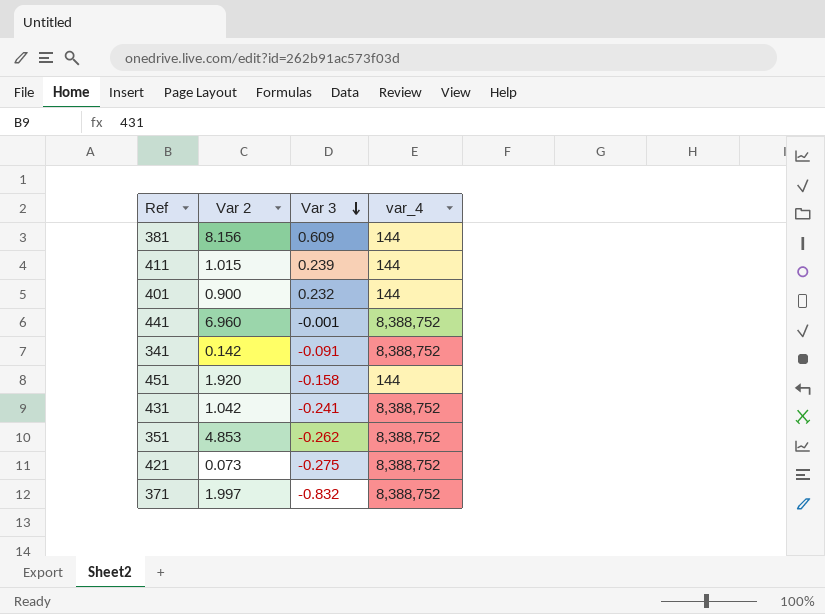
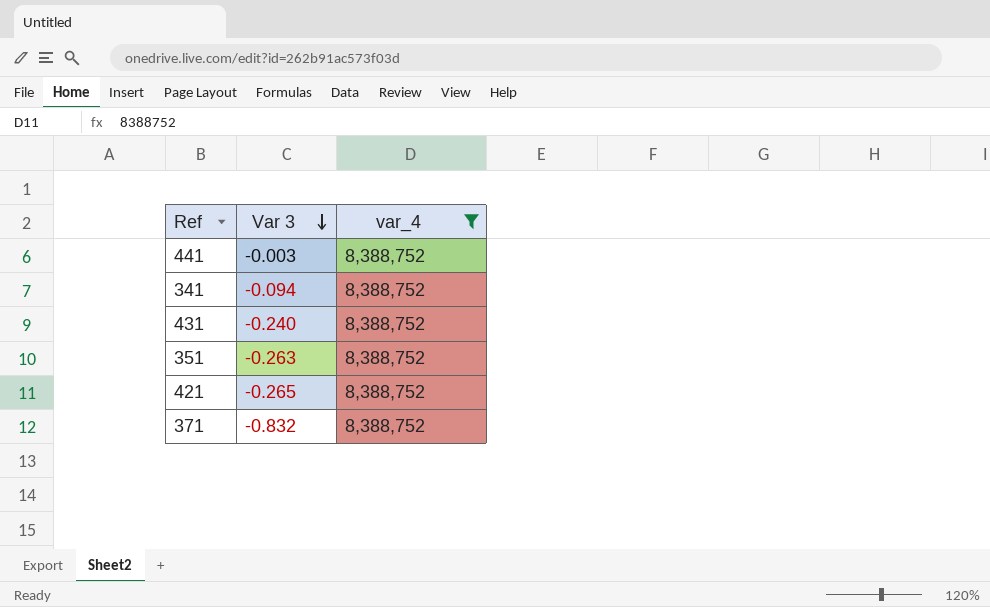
filter: none -> var_4 = 8,388,752
column Var 2 | position: 2 -> none
441 | Var 3: -0.001 -> -0.003
341 | Var 3: -0.091 -> -0.094
431 | Var 3: -0.241 -> -0.240
351 | Var 3: -0.262 -> -0.263
421 | Var 3: -0.275 -> -0.265

